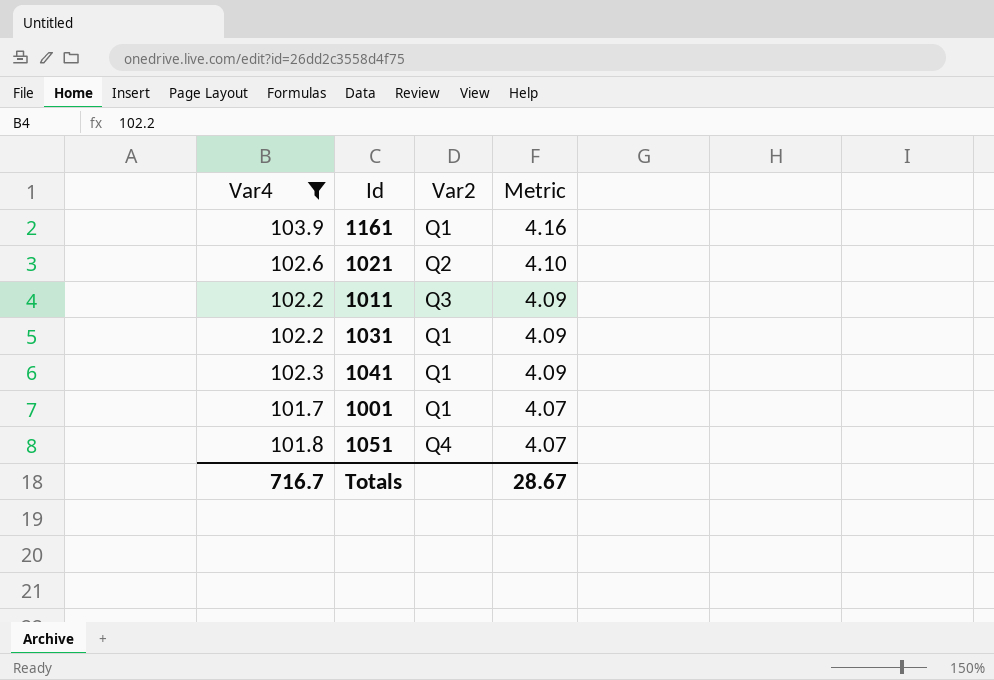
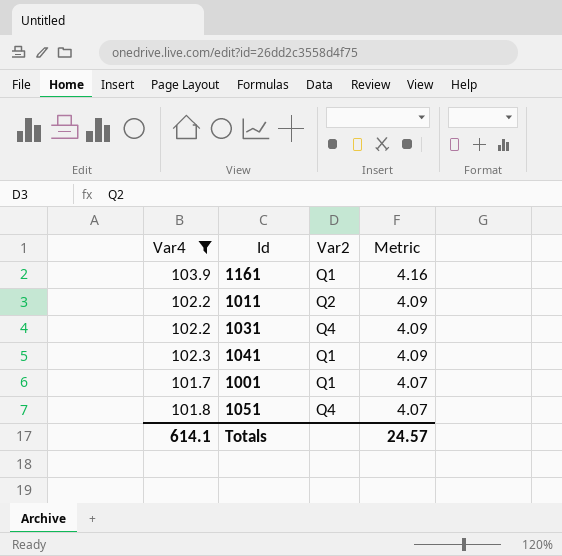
row 1021: 102.6 | Q2 | 4.10 -> none
1011 | Var2: Q3 -> Q2
1031 | Var2: Q1 -> Q4
Totals | Var4: 716.7 -> 614.1
Totals | Metric: 28.67 -> 24.57

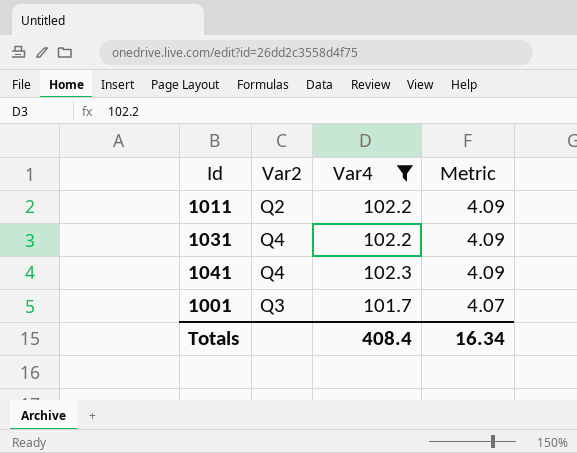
column Var4 | position: 1 -> 3
row 1161: 103.9 | Q1 | 4.16 -> none
row 1051: 101.8 | Q4 | 4.07 -> none
1041 | Var2: Q1 -> Q4
1001 | Var2: Q1 -> Q3
Totals | Var4: 614.1 -> 408.4
Totals | Metric: 24.57 -> 16.34

